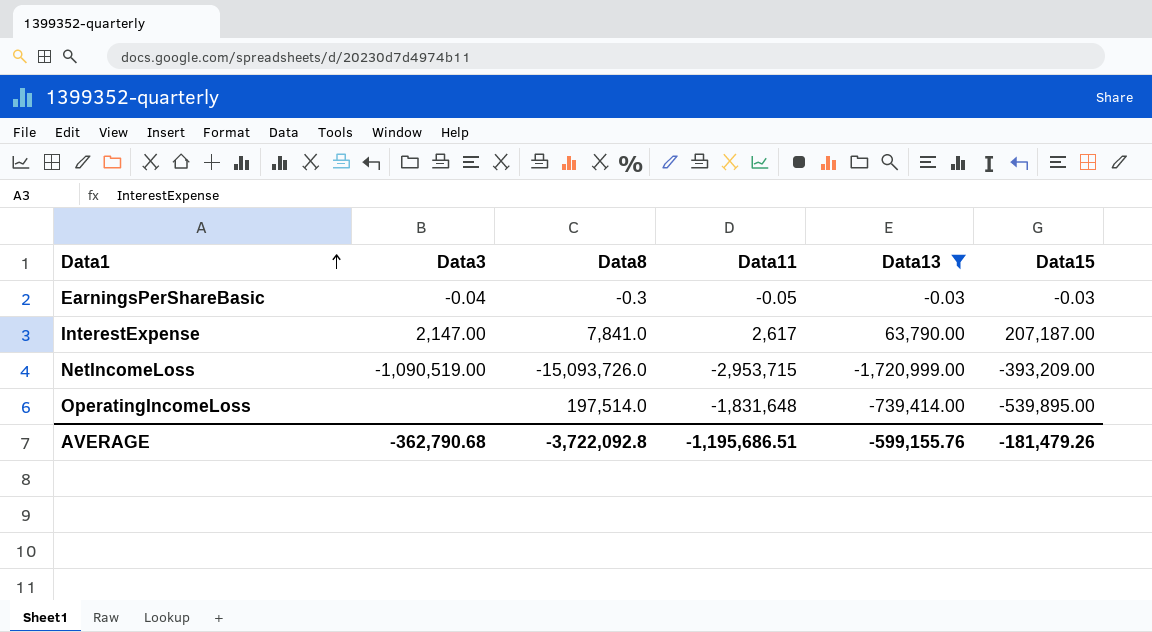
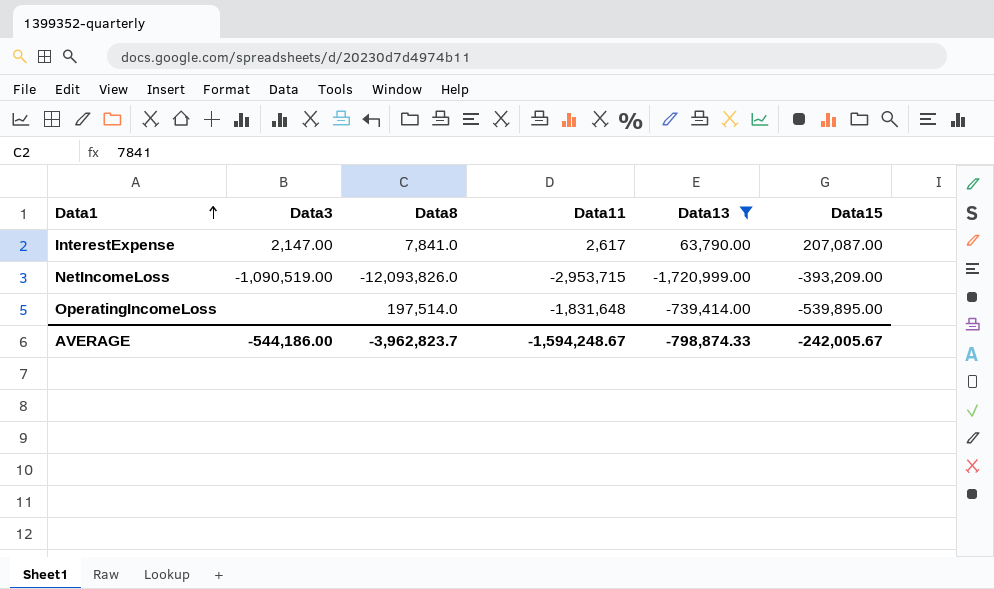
row EarningsPerShareBasic: -0.04 | -0.3 | -0.05 | -0.03 | -0.03 -> none
InterestExpense | Data15: 207,187.00 -> 207,087.00
NetIncomeLoss | Data8: -15,093,726.0 -> -12,093,826.0
AVERAGE | Data3: -362,790.68 -> -544,186.00
AVERAGE | Data8: -3,722,092.8 -> -3,962,823.7
AVERAGE | Data11: -1,195,686.51 -> -1,594,248.67
AVERAGE | Data13: -599,155.76 -> -798,874.33
AVERAGE | Data15: -181,479.26 -> -242,005.67

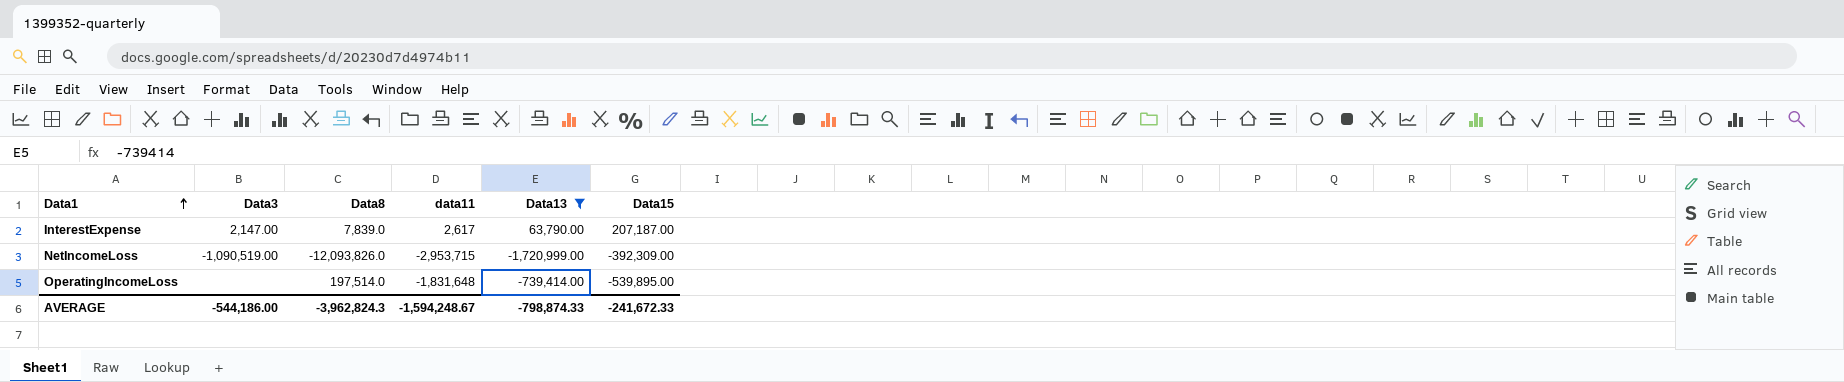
column name: Data11 -> data11
InterestExpense | Data8: 7,841.0 -> 7,839.0
InterestExpense | Data15: 207,087.00 -> 207,187.00
NetIncomeLoss | Data15: -393,209.00 -> -392,309.00
AVERAGE | Data8: -3,962,823.7 -> -3,962,824.3
AVERAGE | Data15: -242,005.67 -> -241,672.33

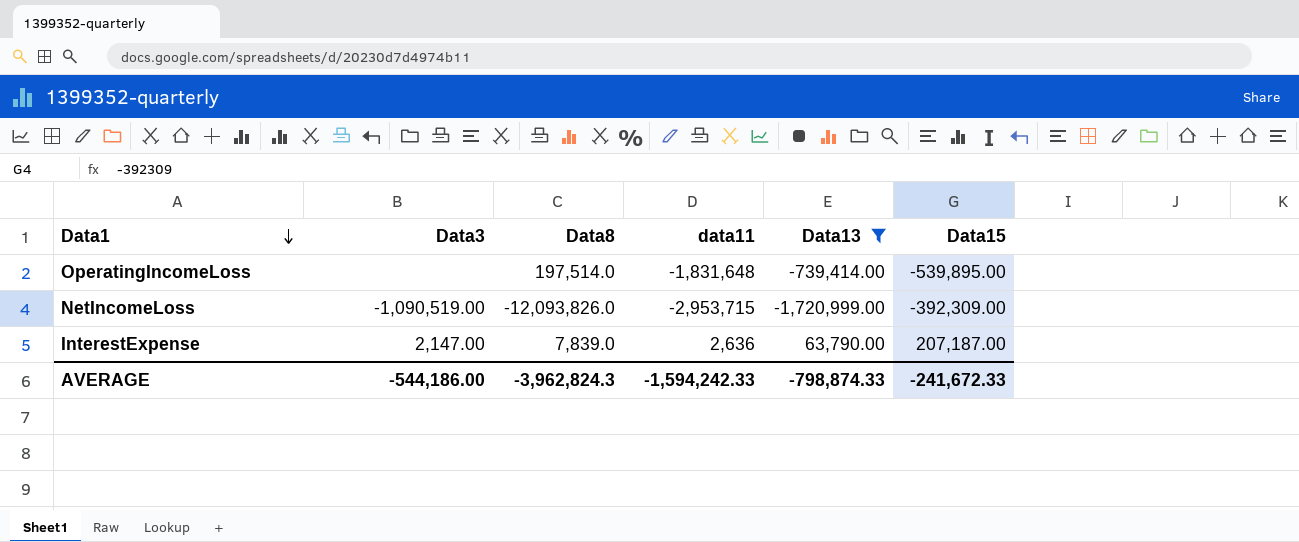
row order: Data1 ascending -> Data1 descending
InterestExpense | data11: 2,617 -> 2,636
AVERAGE | data11: -1,594,248.67 -> -1,594,242.33

